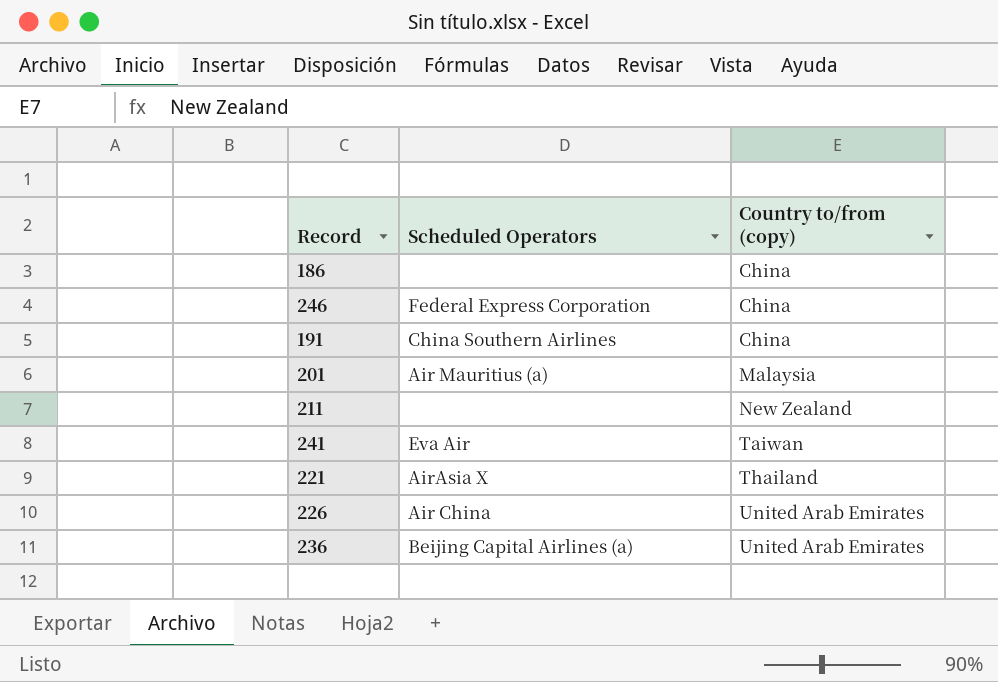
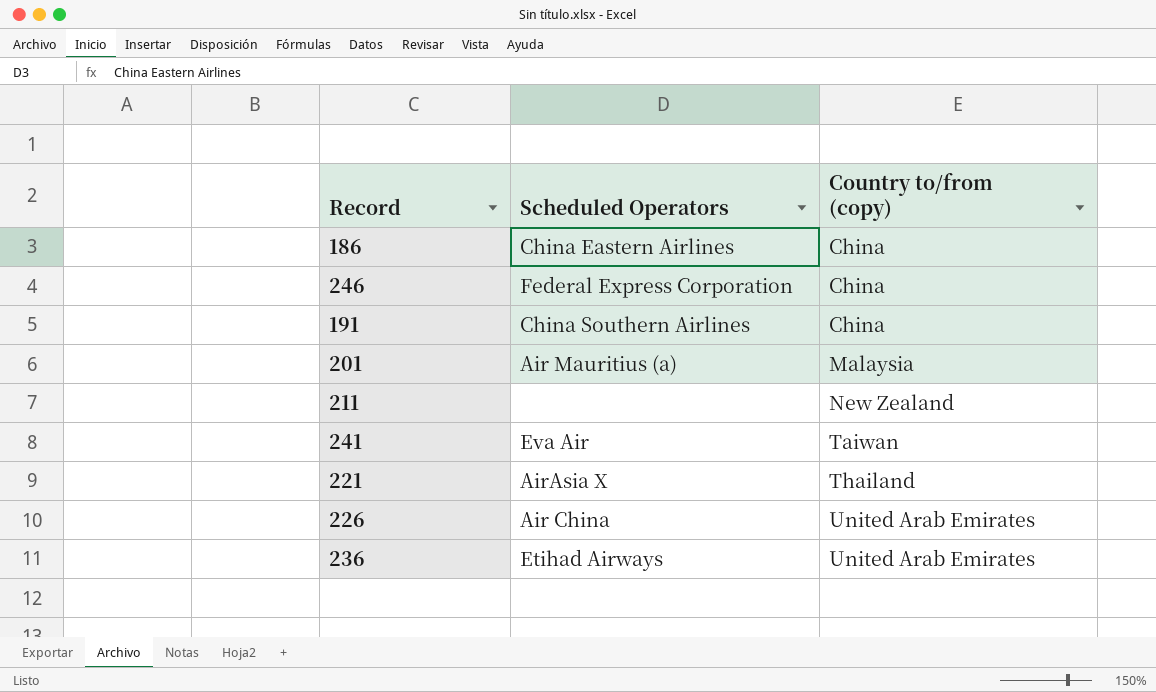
186 | Scheduled Operators: none -> China Eastern Airlines
236 | Scheduled Operators: Beijing Capital Airlines (a) -> Etihad Airways

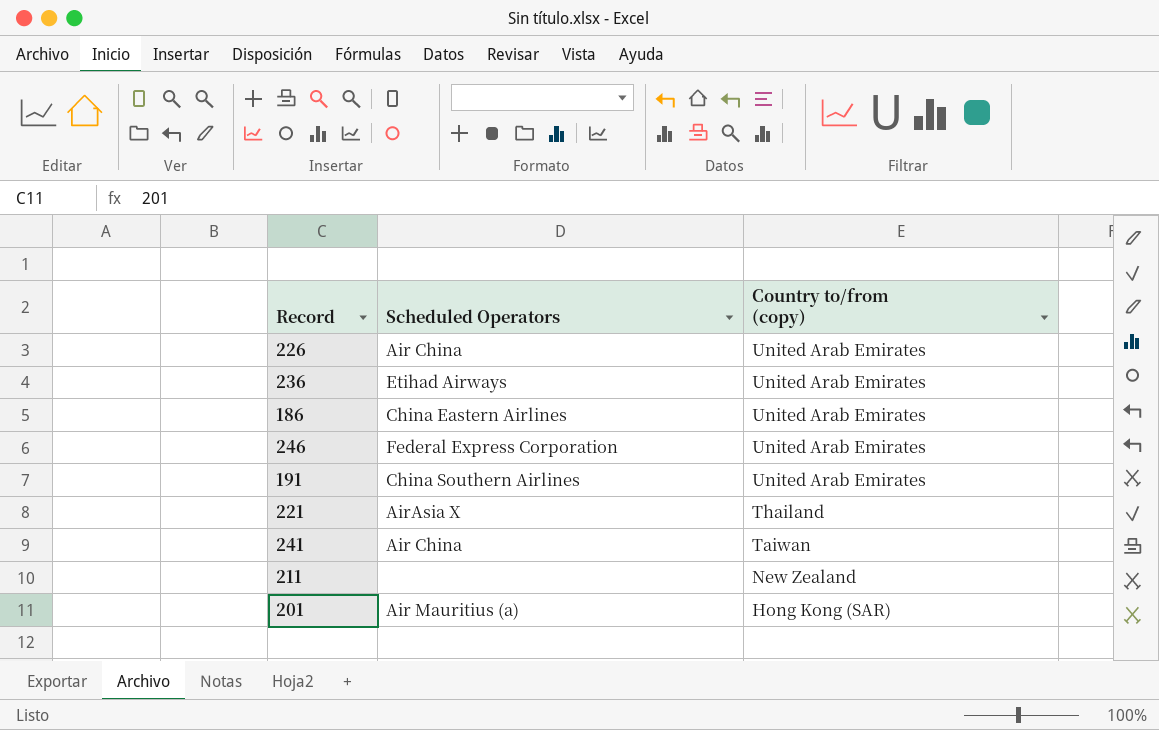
row order: Country to/from (copy) ascending -> Country to/from (copy) descending
186 | Country to/from (copy): China -> United Arab Emirates
246 | Country to/from (copy): China -> United Arab Emirates
191 | Country to/from (copy): China -> United Arab Emirates
241 | Scheduled Operators: Eva Air -> Air China
201 | Country to/from (copy): Malaysia -> Hong Kong (SAR)

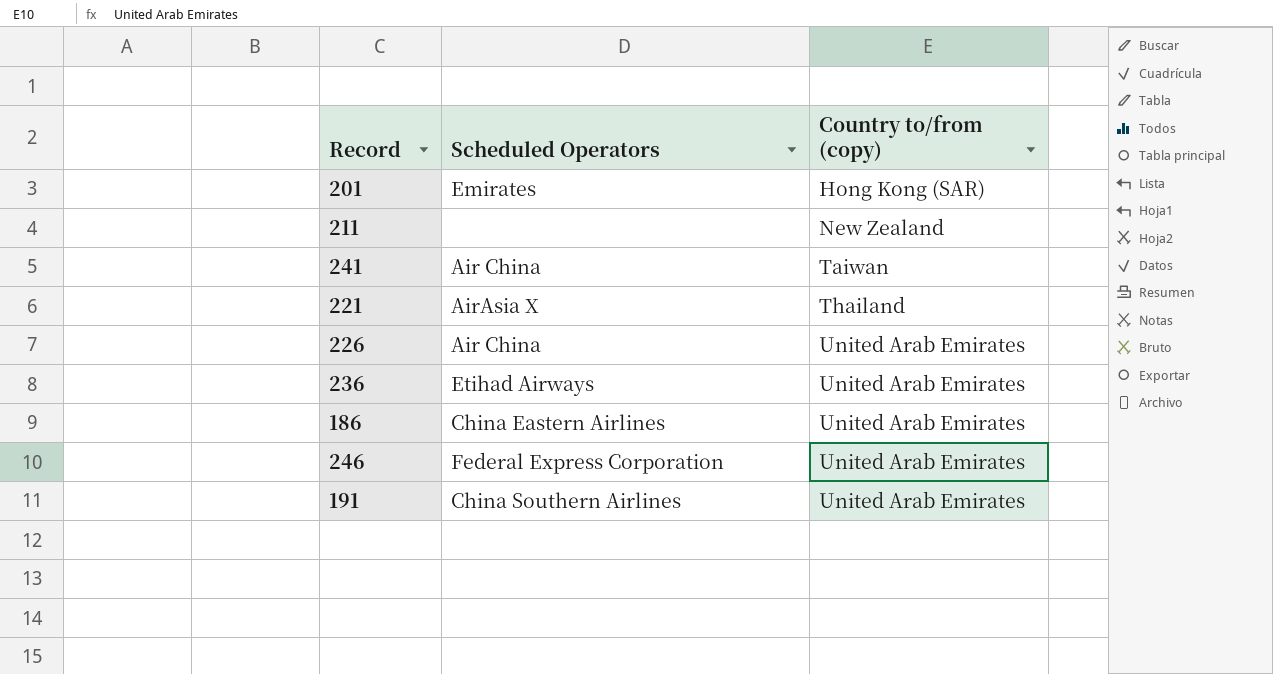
row order: Country to/from (copy) descending -> Country to/from (copy) ascending
201 | Scheduled Operators: Air Mauritius (a) -> Emirates

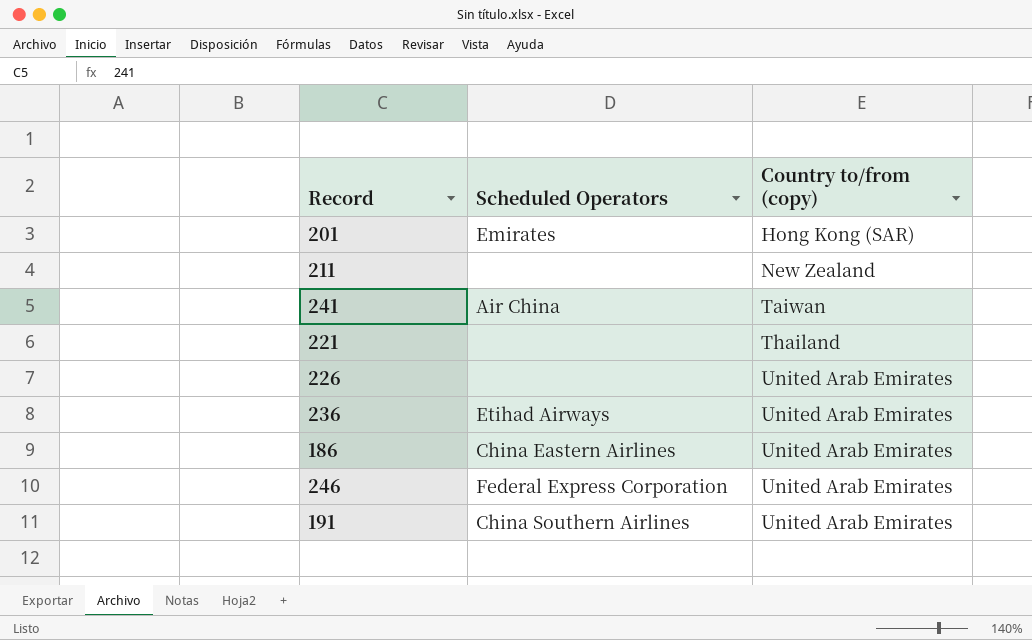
221 | Scheduled Operators: AirAsia X -> none
226 | Scheduled Operators: Air China -> none

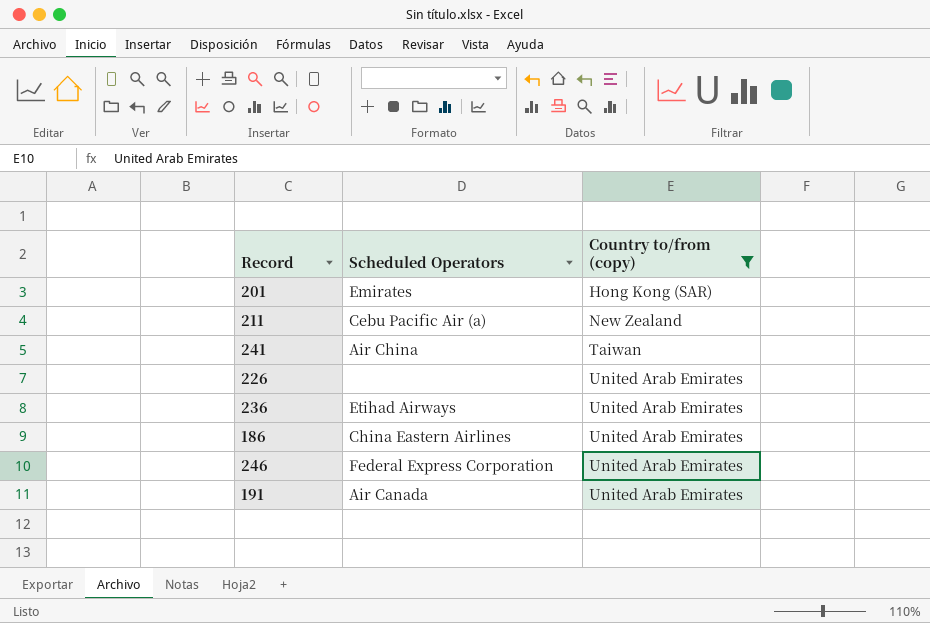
filter: none -> Country to/from (copy) != Thailand
211 | Scheduled Operators: none -> Cebu Pacific Air (a)
191 | Scheduled Operators: China Southern Airlines -> Air Canada

